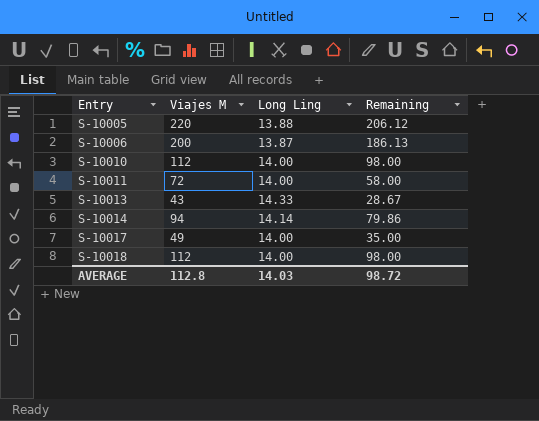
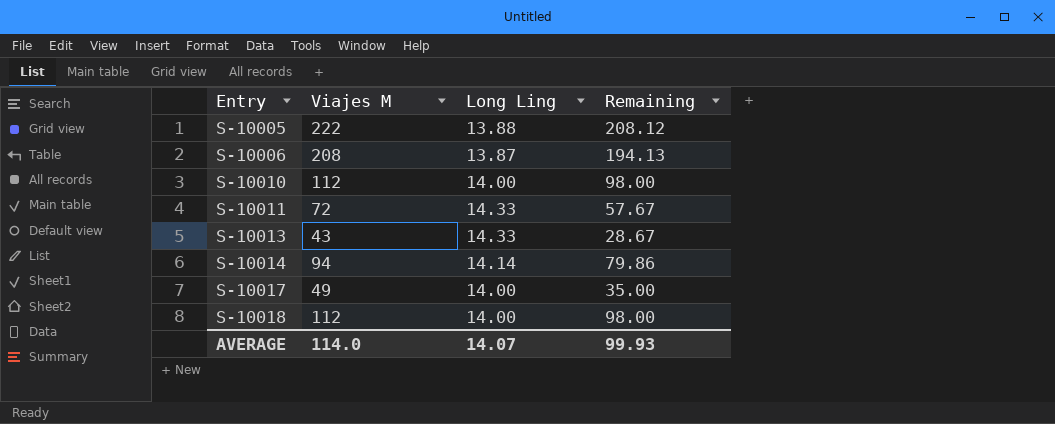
S-10005 | Viajes M: 220 -> 222
S-10005 | Remaining: 206.12 -> 208.12
S-10006 | Viajes M: 200 -> 208
S-10006 | Remaining: 186.13 -> 194.13
S-10011 | Long Ling: 14.00 -> 14.33
S-10011 | Remaining: 58.00 -> 57.67
AVERAGE | Viajes M: 112.8 -> 114.0
AVERAGE | Long Ling: 14.03 -> 14.07
AVERAGE | Remaining: 98.72 -> 99.93

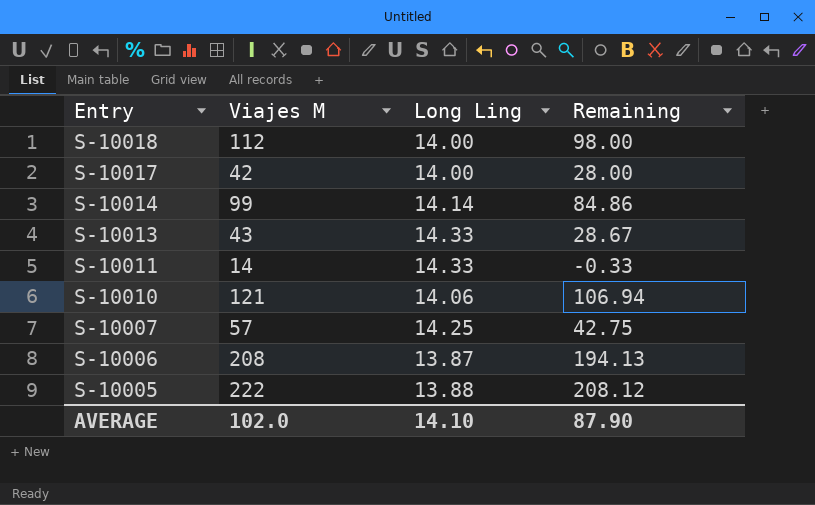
row order: Entry ascending -> Entry descending
S-10017 | Viajes M: 49 -> 42
S-10017 | Remaining: 35.00 -> 28.00
S-10014 | Viajes M: 94 -> 99
S-10014 | Remaining: 79.86 -> 84.86
S-10011 | Viajes M: 72 -> 14
S-10011 | Remaining: 57.67 -> -0.33
S-10010 | Viajes M: 112 -> 121
S-10010 | Long Ling: 14.00 -> 14.06
S-10010 | Remaining: 98.00 -> 106.94
row S-10007: none -> 57 | 14.25 | 42.75
AVERAGE | Viajes M: 114.0 -> 102.0
AVERAGE | Long Ling: 14.07 -> 14.10
AVERAGE | Remaining: 99.93 -> 87.90

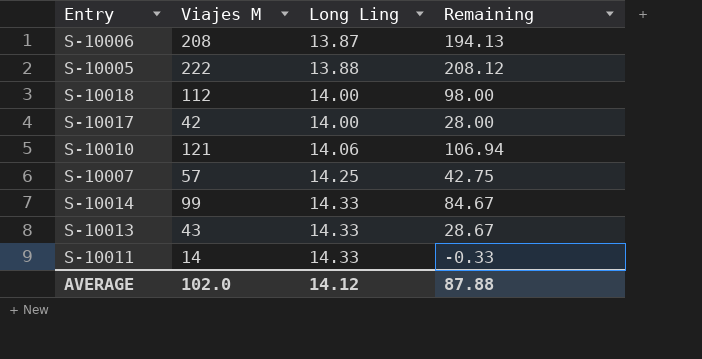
row order: Entry descending -> Long Ling ascending
S-10014 | Long Ling: 14.14 -> 14.33
S-10014 | Remaining: 84.86 -> 84.67
AVERAGE | Long Ling: 14.10 -> 14.12
AVERAGE | Remaining: 87.90 -> 87.88

